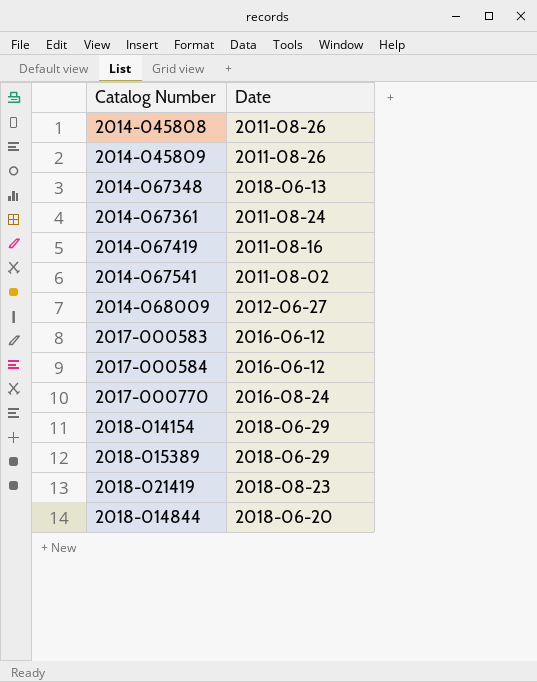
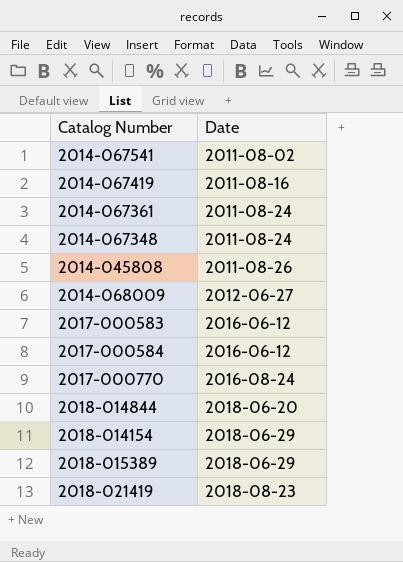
row order: none -> Date ascending
row 2014-045809: 2011-08-26 -> none
2014-067348 | Date: 2018-06-13 -> 2011-08-24

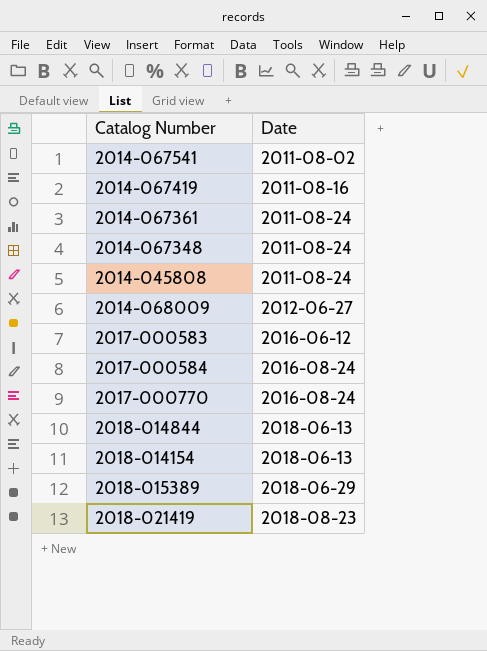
2014-045808 | Date: 2011-08-26 -> 2011-08-24
2017-000584 | Date: 2016-06-12 -> 2016-08-24
2018-014844 | Date: 2018-06-20 -> 2018-06-13
2018-014154 | Date: 2018-06-29 -> 2018-06-13

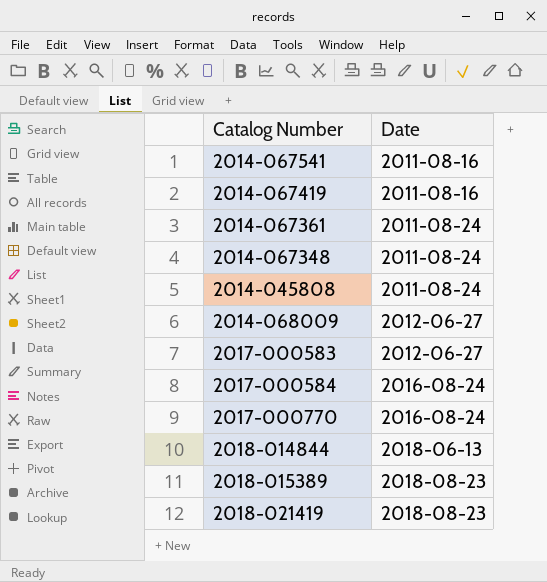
row 2018-014154: 2018-06-13 -> none
2014-067541 | Date: 2011-08-02 -> 2011-08-16
2017-000583 | Date: 2016-06-12 -> 2012-06-27
2018-015389 | Date: 2018-06-29 -> 2018-08-23

